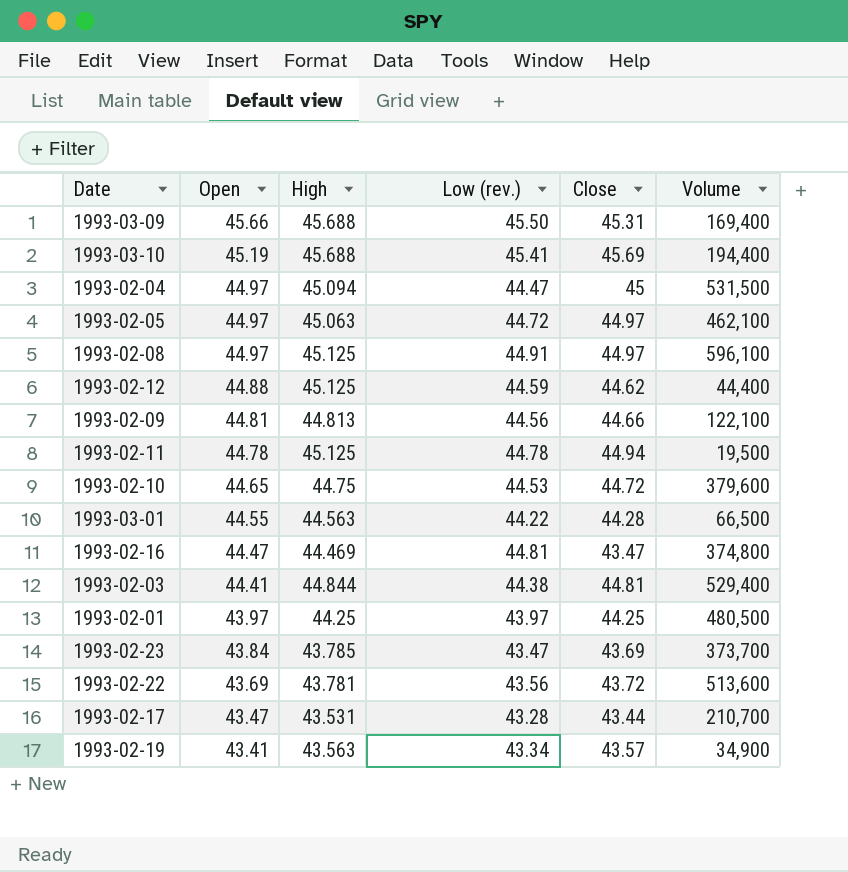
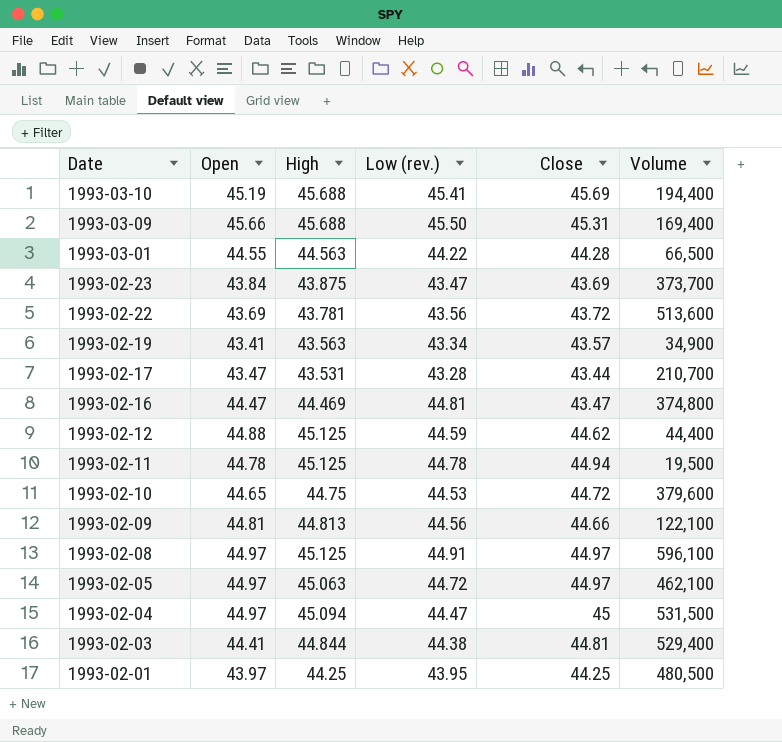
row order: Open descending -> Date descending
1993-02-23 | High: 43.785 -> 43.875
1993-02-01 | Low (rev.): 43.97 -> 43.95

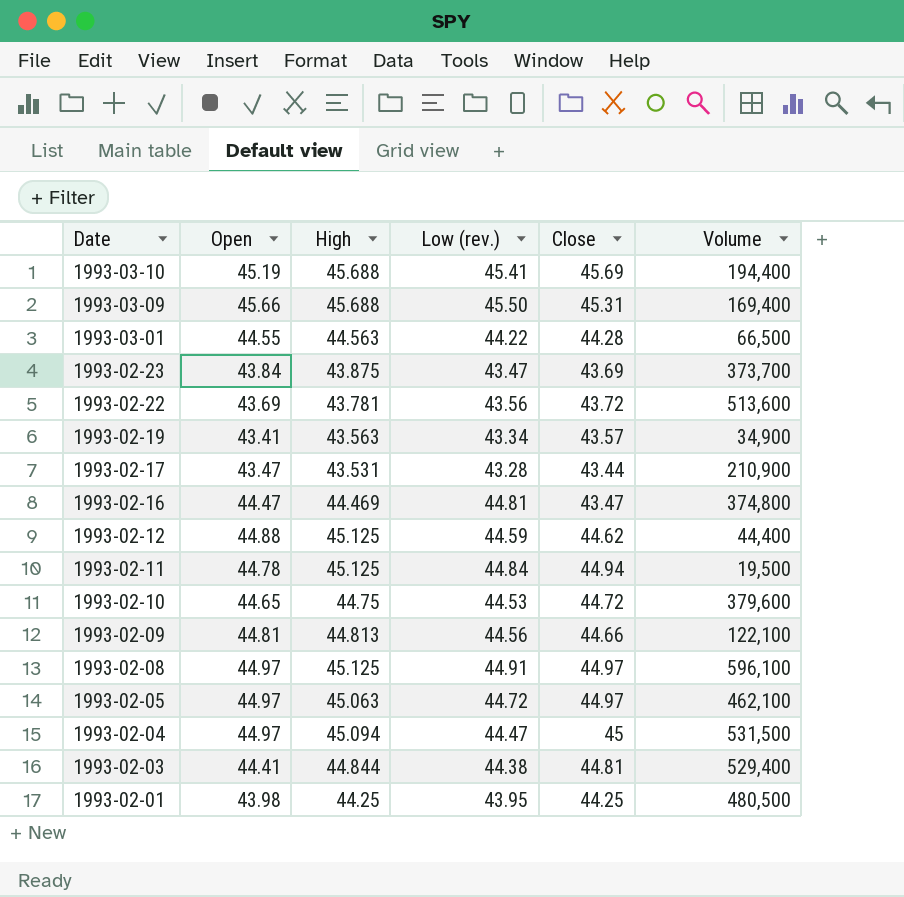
1993-02-17 | Volume: 210,700 -> 210,900
1993-02-11 | Low (rev.): 44.78 -> 44.84
1993-02-01 | Open: 43.97 -> 43.98

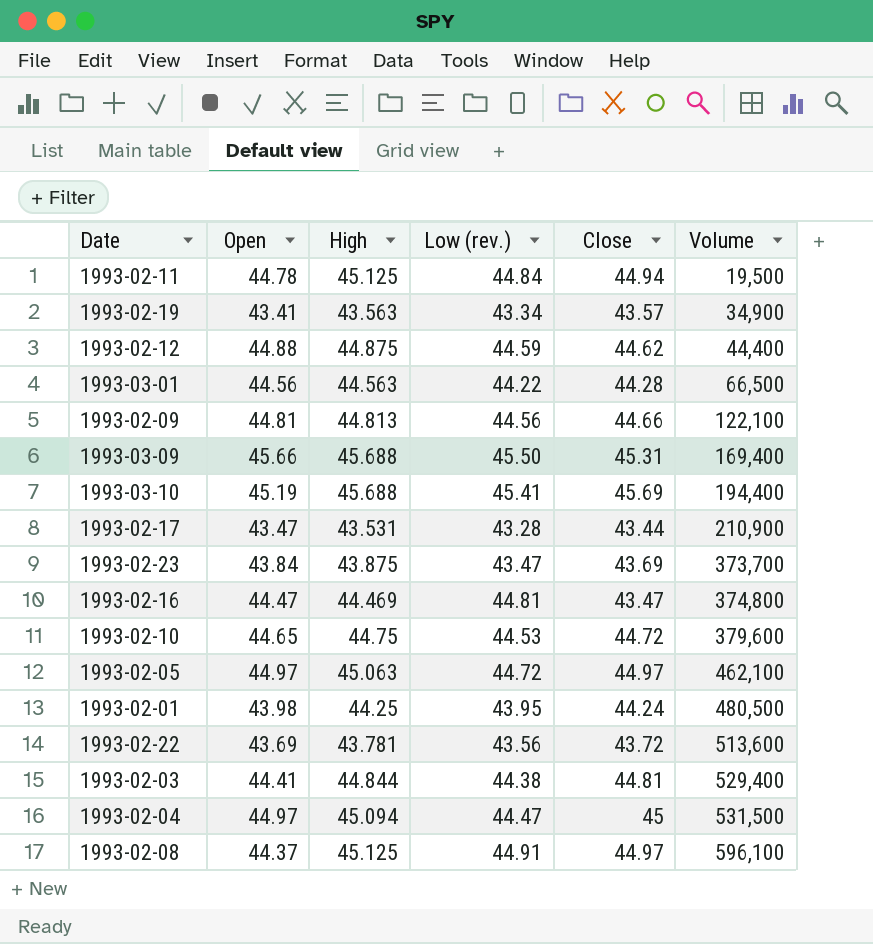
row order: Date descending -> Volume ascending
1993-02-12 | High: 45.125 -> 44.875
1993-03-01 | Open: 44.55 -> 44.56
1993-02-01 | Close: 44.25 -> 44.24
1993-02-08 | Open: 44.97 -> 44.37

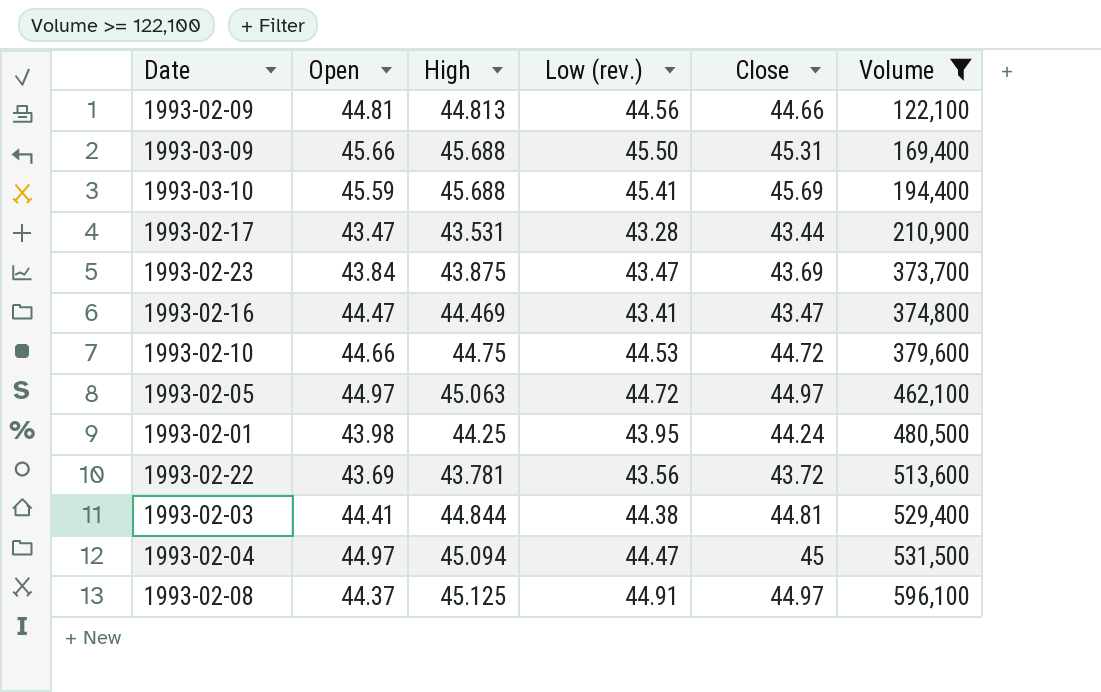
filter: none -> Volume >= 122,100
1993-03-10 | Open: 45.19 -> 45.59
1993-02-16 | Low (rev.): 44.81 -> 43.41
1993-02-10 | Open: 44.65 -> 44.66

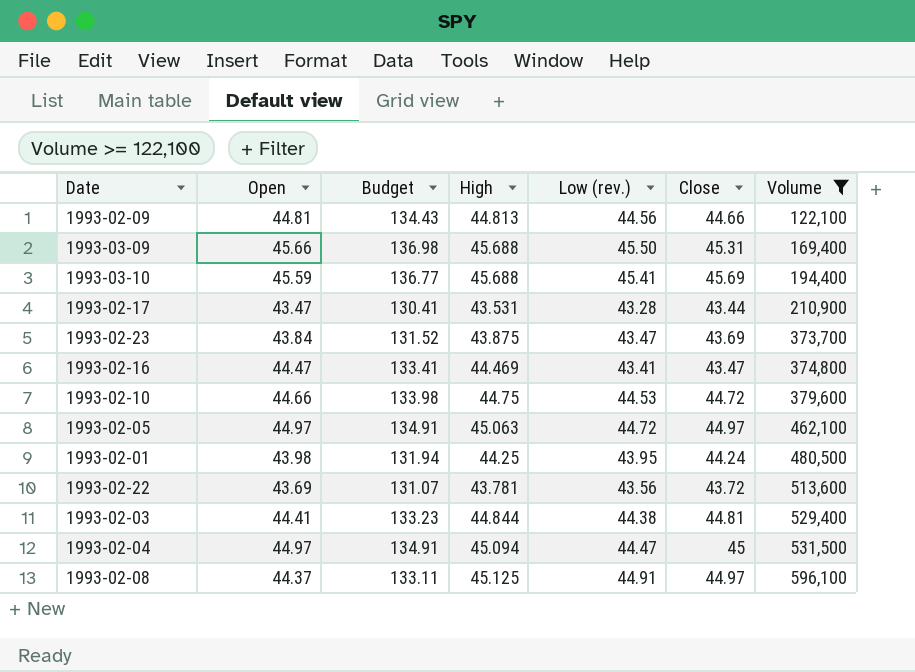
column Budget | formula: none -> [Open] * 3

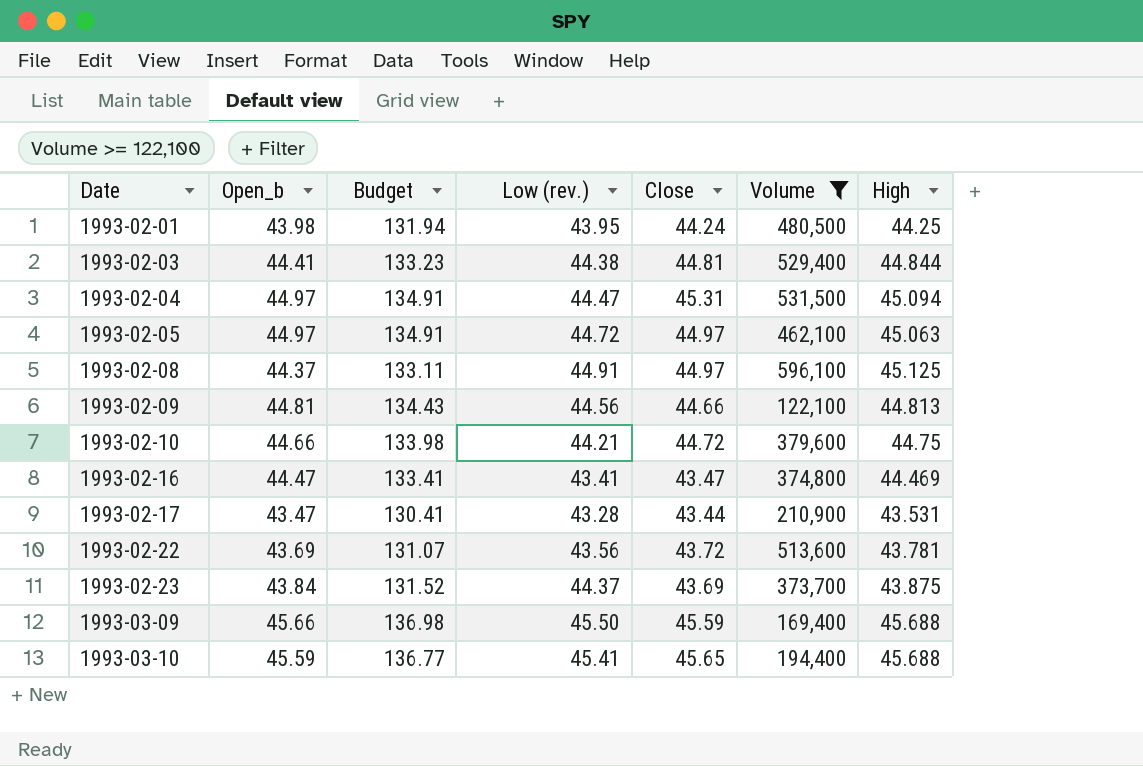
row order: Volume ascending -> Date ascending
column name: Open -> Open_b
column High | position: 4 -> 7
1993-02-04 | Close: 45 -> 45.31
1993-02-10 | Low (rev.): 44.53 -> 44.21
1993-02-23 | Low (rev.): 43.47 -> 44.37
1993-03-09 | Close: 45.31 -> 45.59
1993-03-10 | Close: 45.69 -> 45.65

